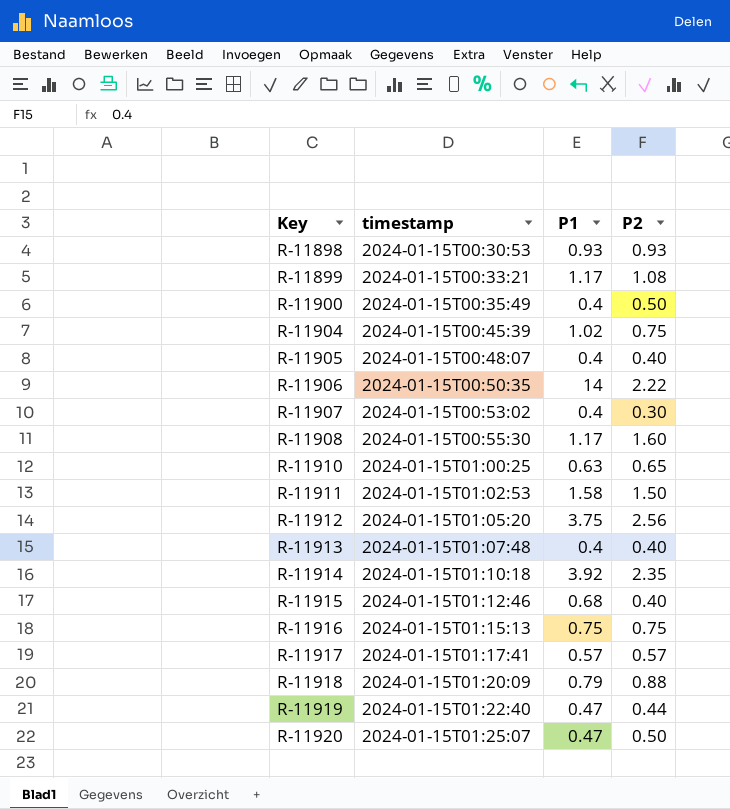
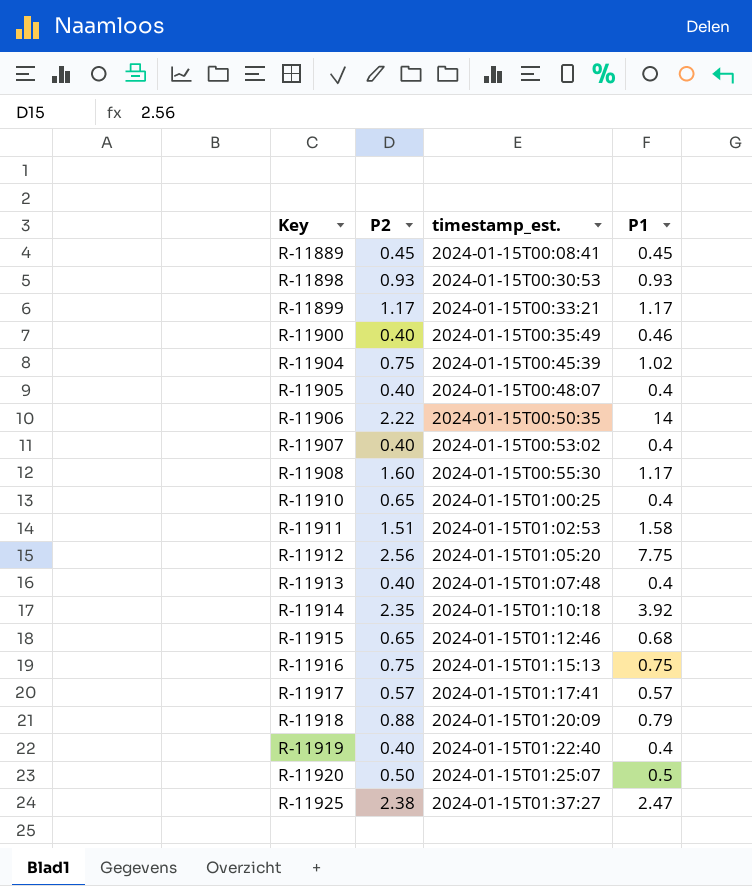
column P2 | position: 4 -> 2
column name: timestamp -> timestamp_est.
row R-11889: none -> 0.45 | 2024-01-15T00:08:41 | 0.45
R-11899 | P2: 1.08 -> 1.17
R-11900 | P2: 0.50 -> 0.40
R-11900 | P1: 0.4 -> 0.46
R-11907 | P2: 0.30 -> 0.40
R-11910 | P1: 0.63 -> 0.4
R-11911 | P2: 1.50 -> 1.51
R-11912 | P1: 3.75 -> 7.75
R-11915 | P2: 0.40 -> 0.65
R-11919 | P2: 0.44 -> 0.40
R-11919 | P1: 0.47 -> 0.4
R-11920 | P1: 0.47 -> 0.5
row R-11925: none -> 2.38 | 2024-01-15T01:37:27 | 2.47

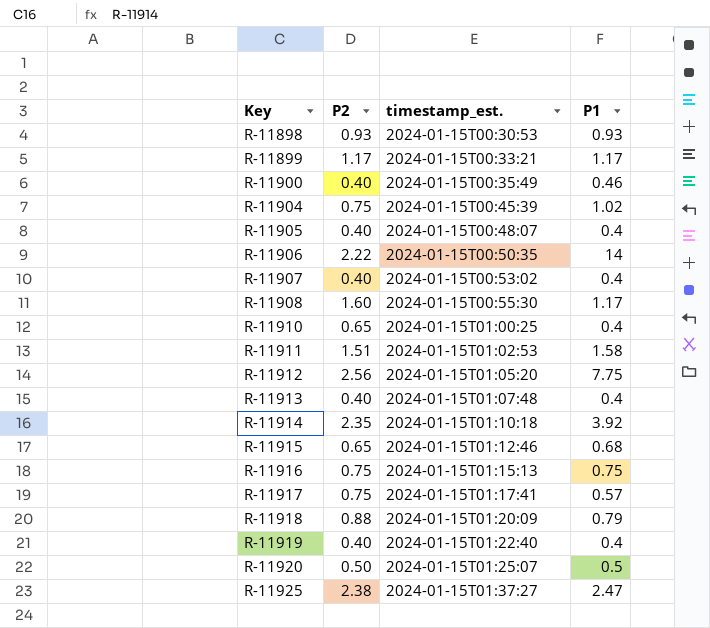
row R-11889: 0.45 | 2024-01-15T00:08:41 | 0.45 -> none
R-11917 | P2: 0.57 -> 0.75

